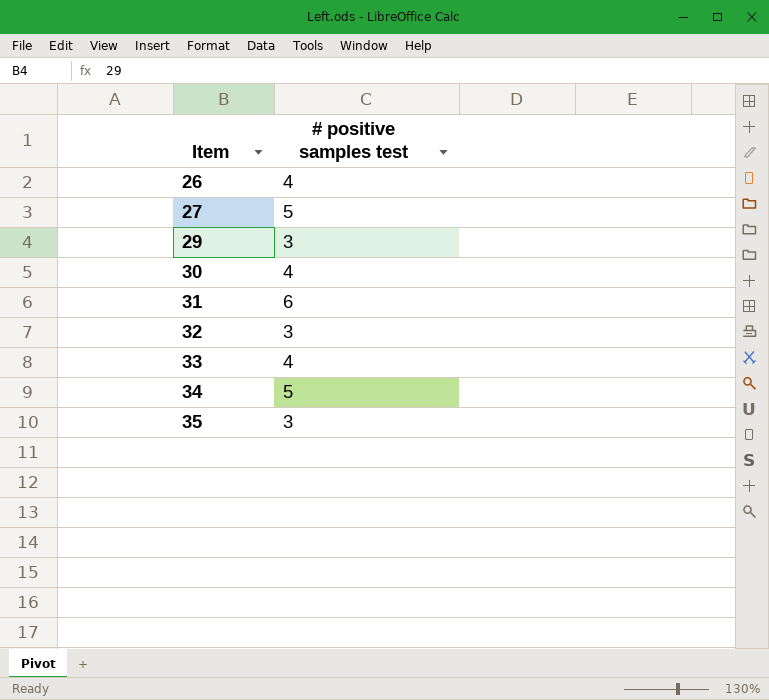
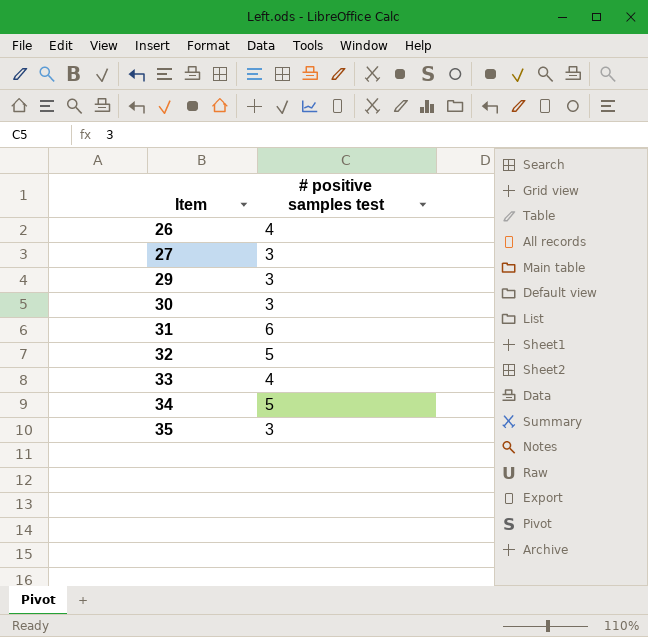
27 | # positive samples test: 5 -> 3
30 | # positive samples test: 4 -> 3
32 | # positive samples test: 3 -> 5

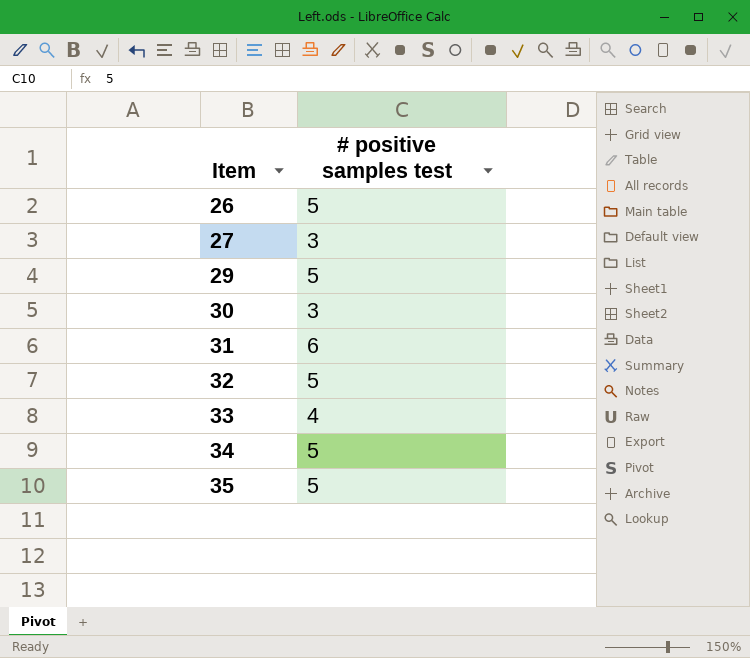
26 | # positive samples test: 4 -> 5
29 | # positive samples test: 3 -> 5
35 | # positive samples test: 3 -> 5

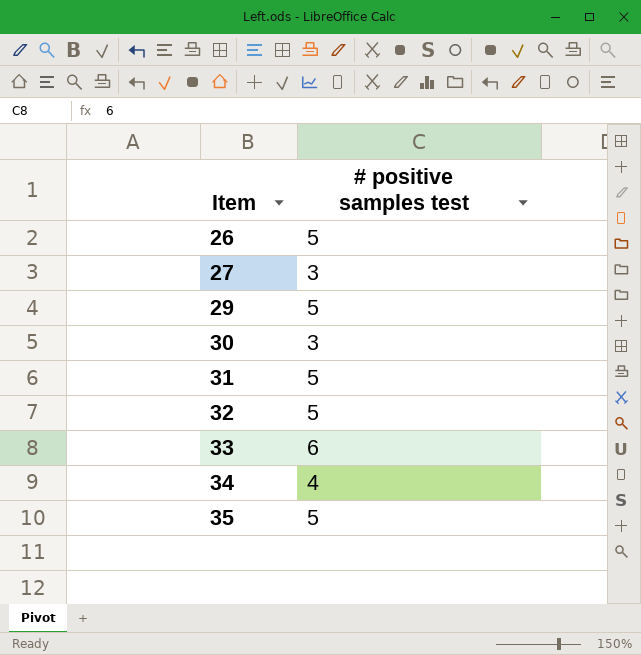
31 | # positive samples test: 6 -> 5
33 | # positive samples test: 4 -> 6
34 | # positive samples test: 5 -> 4

